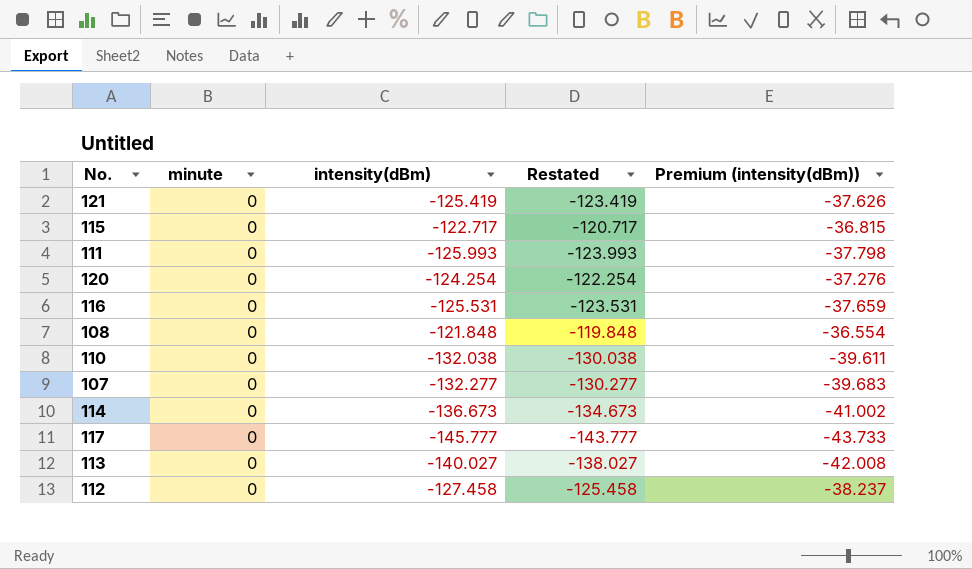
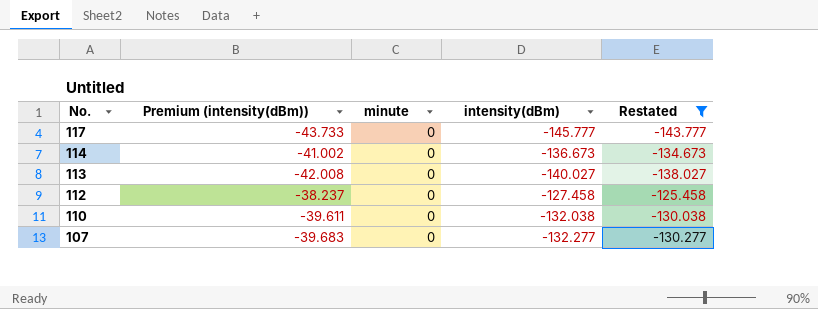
filter: none -> Restated <= -125.458
row order: none -> No. descending
column Premium (intensity(dBm)) | position: 5 -> 2

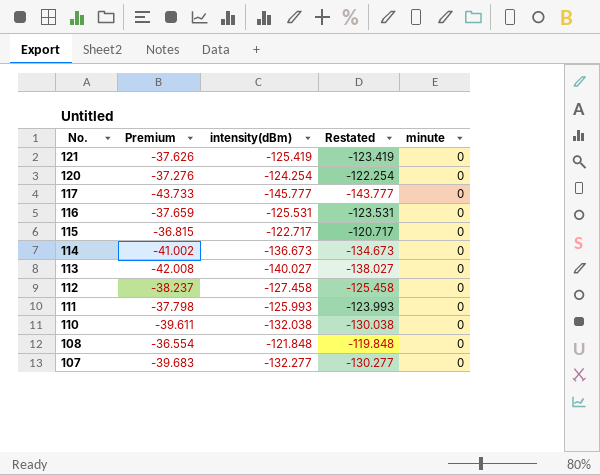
filter: Restated <= -125.458 -> none
column name: Premium (intensity(dBm)) -> Premium
column minute | position: 3 -> 5

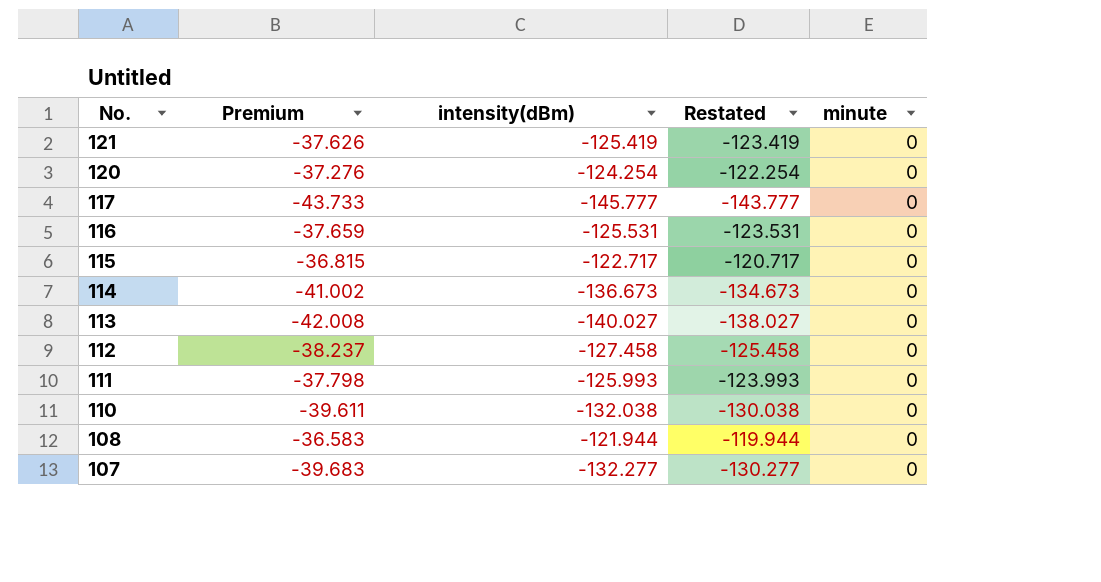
108 | Premium: -36.554 -> -36.583
108 | intensity(dBm): -121.848 -> -121.944
108 | Restated: -119.848 -> -119.944

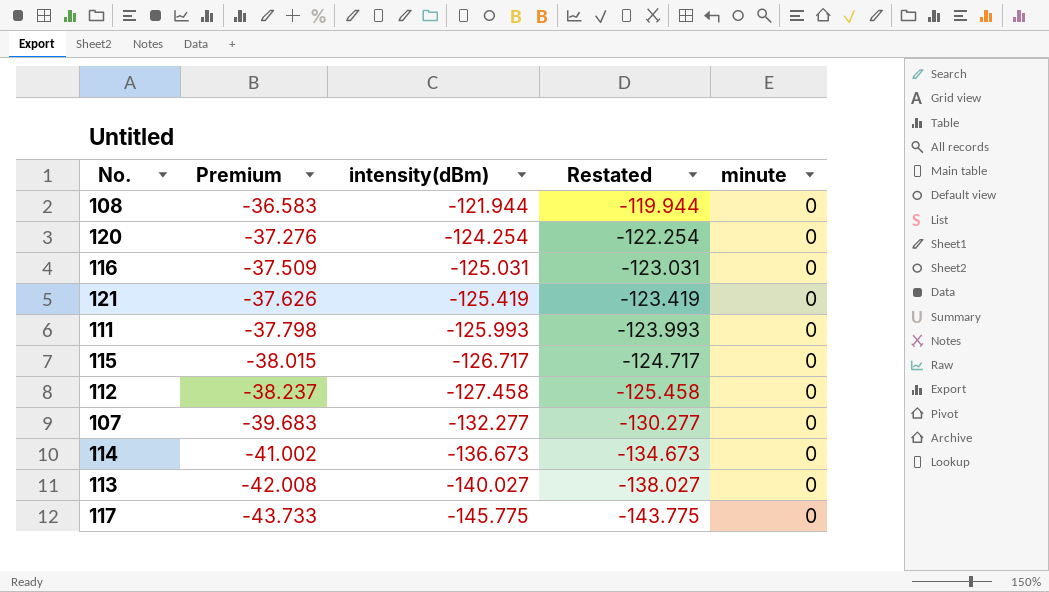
row order: No. descending -> Premium descending
row 110: -39.611 | -132.038 | -130.038 | 0 -> none
116 | Premium: -37.659 -> -37.509
116 | intensity(dBm): -125.531 -> -125.031
116 | Restated: -123.531 -> -123.031
115 | Premium: -36.815 -> -38.015
115 | intensity(dBm): -122.717 -> -126.717
115 | Restated: -120.717 -> -124.717
117 | intensity(dBm): -145.777 -> -145.775
117 | Restated: -143.777 -> -143.775

